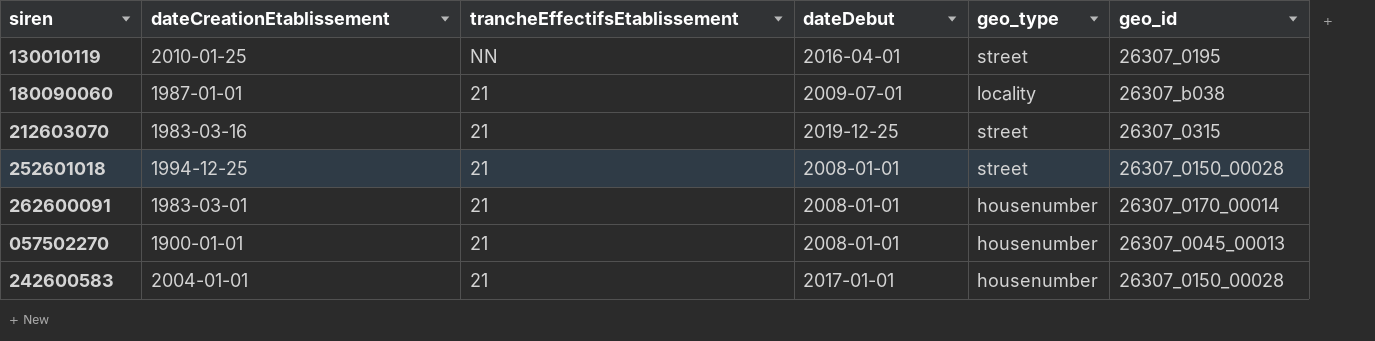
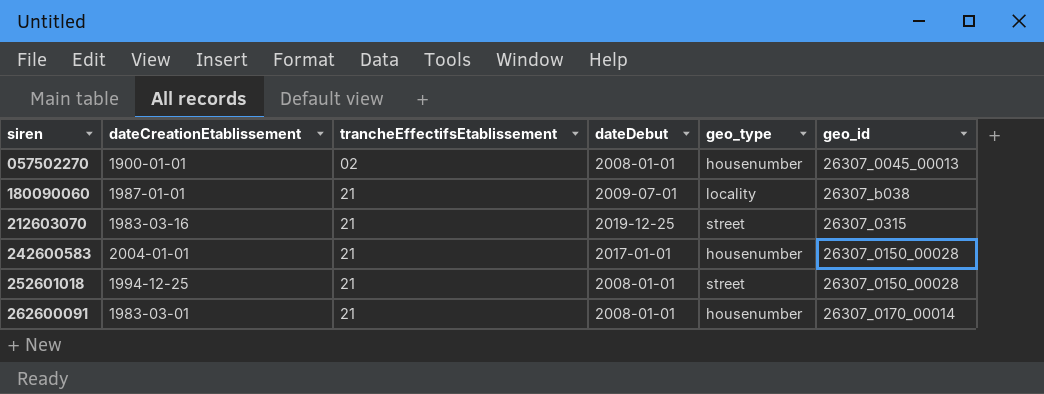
row order: trancheEffectifsEtablissement descending -> siren ascending
row 130010119: 2010-01-25 | NN | 2016-04-01 | street | 26307_0195 -> none
057502270 | trancheEffectifsEtablissement: 21 -> 02

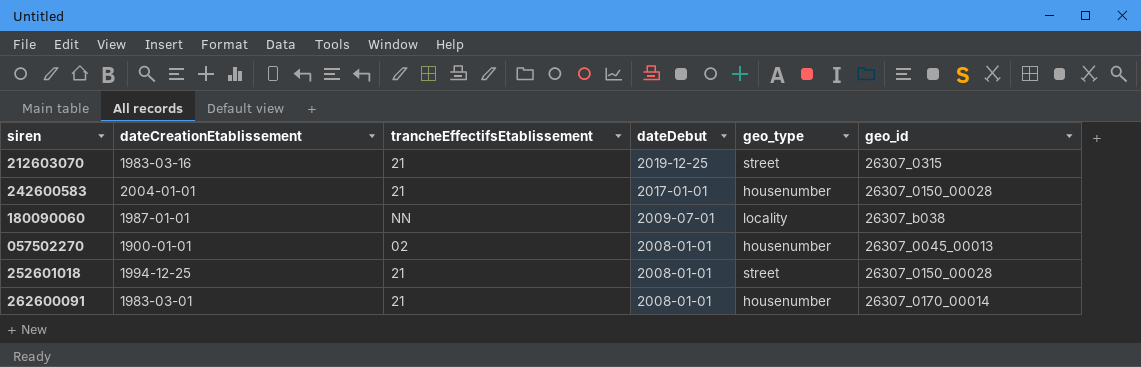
row order: siren ascending -> dateDebut descending
180090060 | trancheEffectifsEtablissement: 21 -> NN

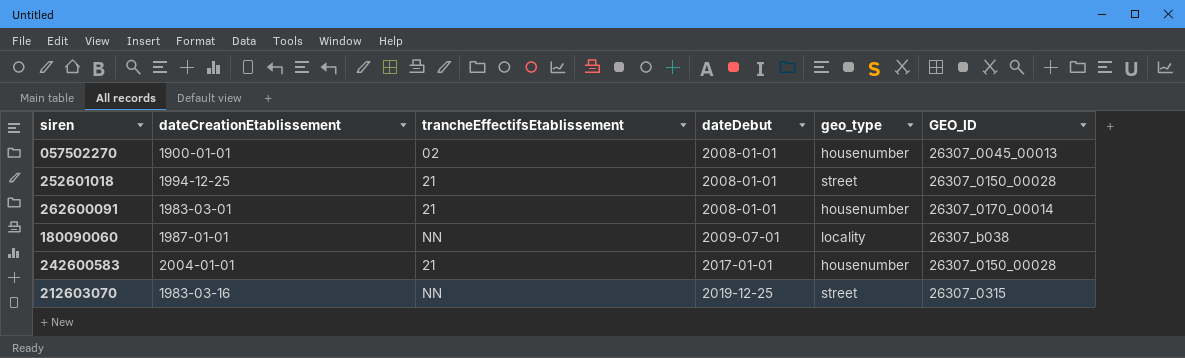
row order: dateDebut descending -> dateDebut ascending
column name: geo_id -> GEO_ID
212603070 | trancheEffectifsEtablissement: 21 -> NN

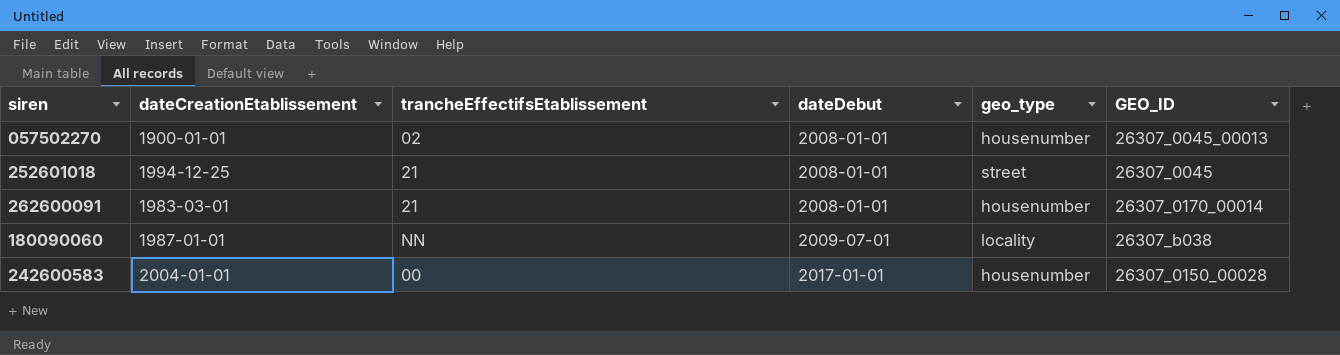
row 212603070: 1983-03-16 | NN | 2019-12-25 | street | 26307_0315 -> none
252601018 | GEO_ID: 26307_0150_00028 -> 26307_0045
242600583 | trancheEffectifsEtablissement: 21 -> 00

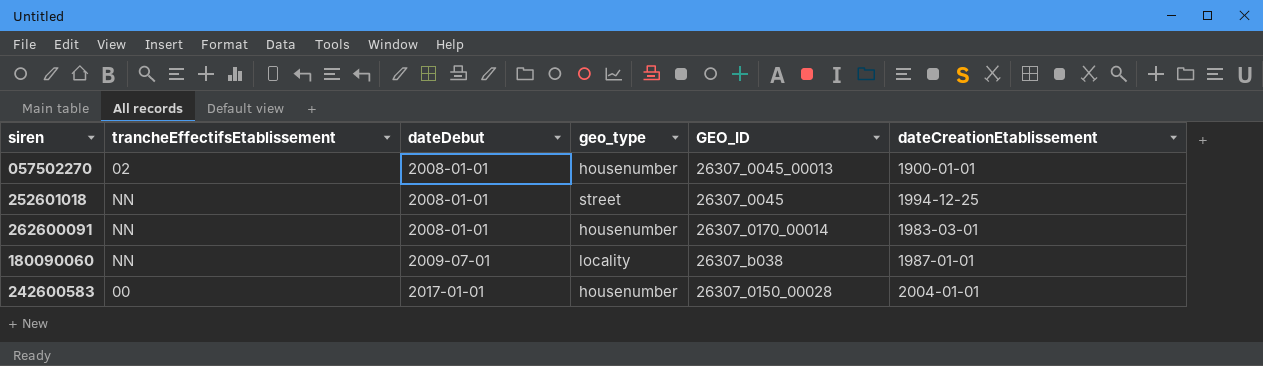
column dateCreationEtablissement | position: 2 -> 6
252601018 | trancheEffectifsEtablissement: 21 -> NN
262600091 | trancheEffectifsEtablissement: 21 -> NN

